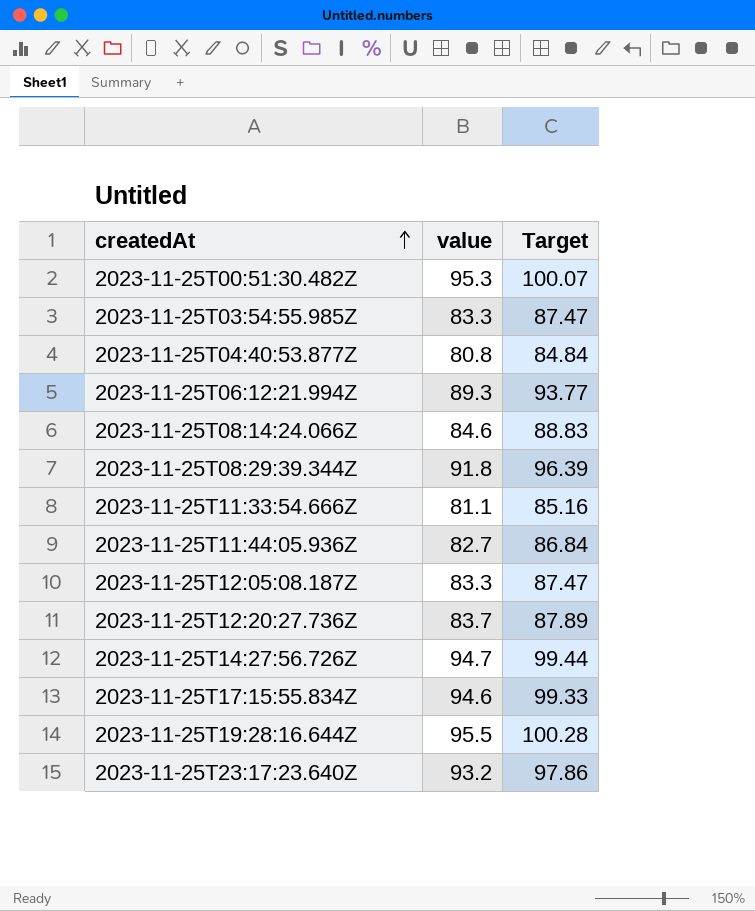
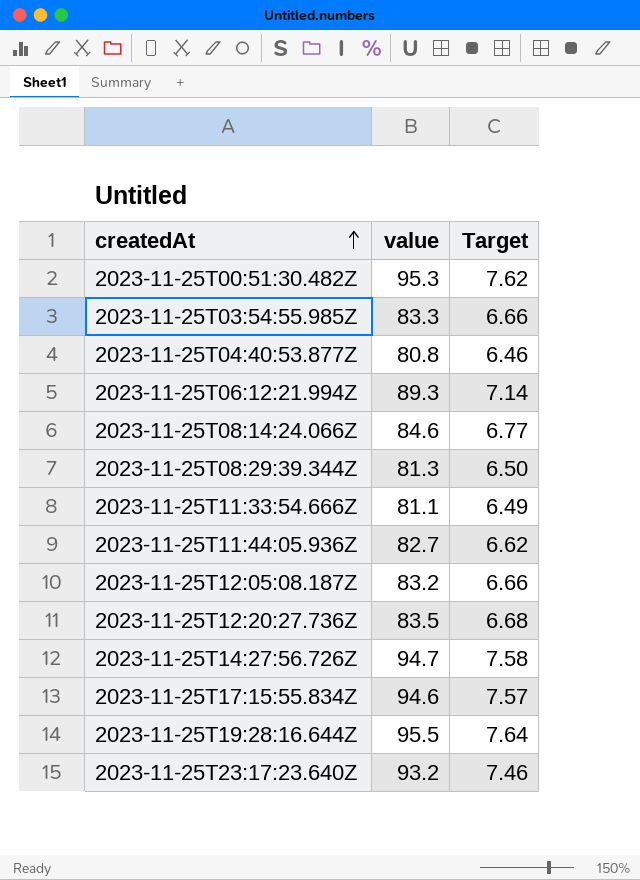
column Target | formula: [value] * 1.05 -> [value] * 0.08
2023-11-25T08:29:39.344Z | value: 91.8 -> 81.3
2023-11-25T12:05:08.187Z | value: 83.3 -> 83.2
2023-11-25T12:20:27.736Z | value: 83.7 -> 83.5

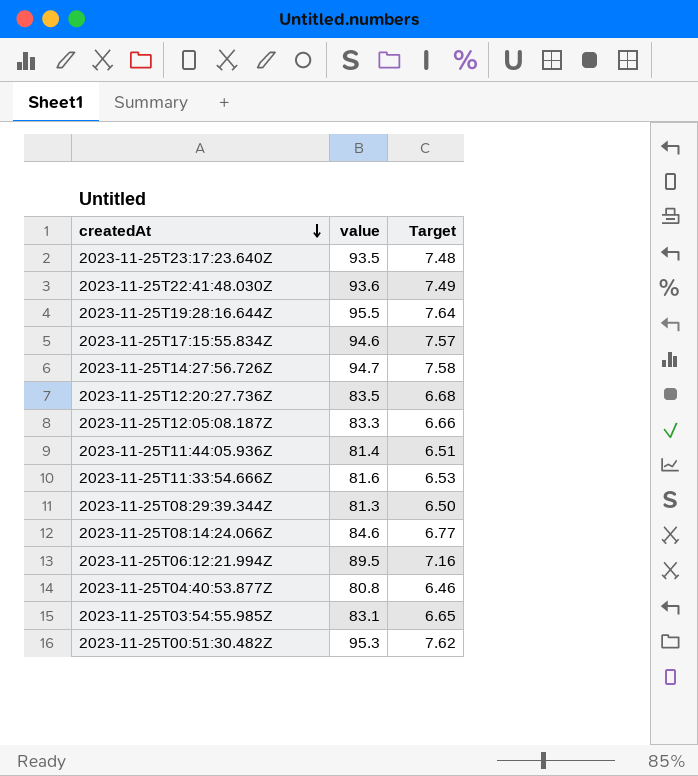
row order: createdAt ascending -> createdAt descending
2023-11-25T23:17:23.640Z | value: 93.2 -> 93.5
2023-11-25T23:17:23.640Z | Target: 7.46 -> 7.48
row 2023-11-25T22:41:48.030Z: none -> 93.6 | 7.49
2023-11-25T12:05:08.187Z | value: 83.2 -> 83.3
2023-11-25T11:44:05.936Z | value: 82.7 -> 81.4
2023-11-25T11:44:05.936Z | Target: 6.62 -> 6.51
2023-11-25T11:33:54.666Z | value: 81.1 -> 81.6
2023-11-25T11:33:54.666Z | Target: 6.49 -> 6.53
2023-11-25T06:12:21.994Z | value: 89.3 -> 89.5
2023-11-25T06:12:21.994Z | Target: 7.14 -> 7.16
2023-11-25T03:54:55.985Z | value: 83.3 -> 83.1
2023-11-25T03:54:55.985Z | Target: 6.66 -> 6.65

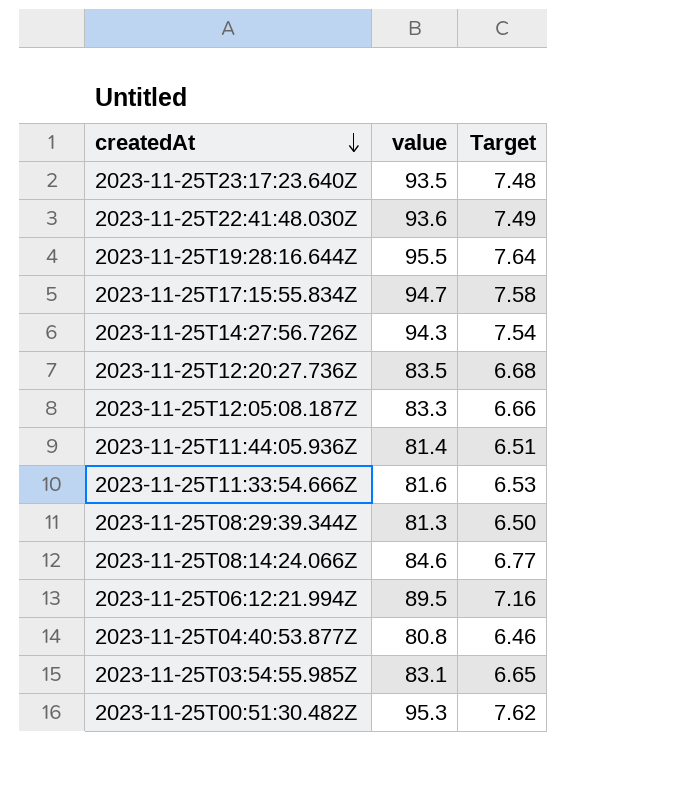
2023-11-25T17:15:55.834Z | value: 94.6 -> 94.7
2023-11-25T17:15:55.834Z | Target: 7.57 -> 7.58
2023-11-25T14:27:56.726Z | value: 94.7 -> 94.3
2023-11-25T14:27:56.726Z | Target: 7.58 -> 7.54

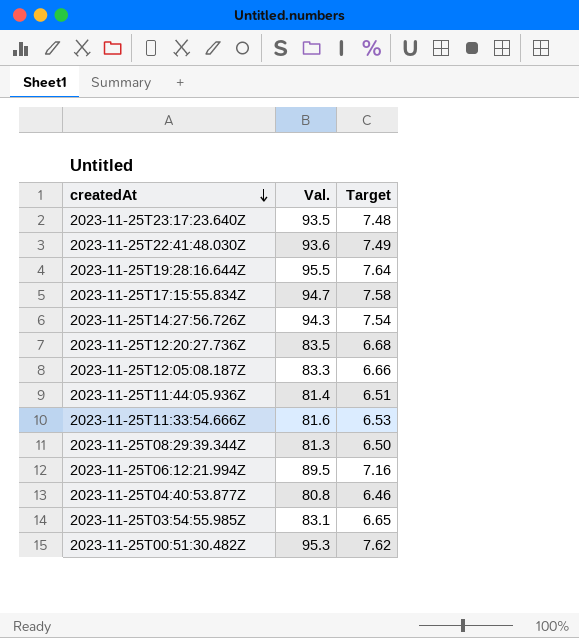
column name: value -> Val.
row 2023-11-25T08:14:24.066Z: 84.6 | 6.77 -> none

